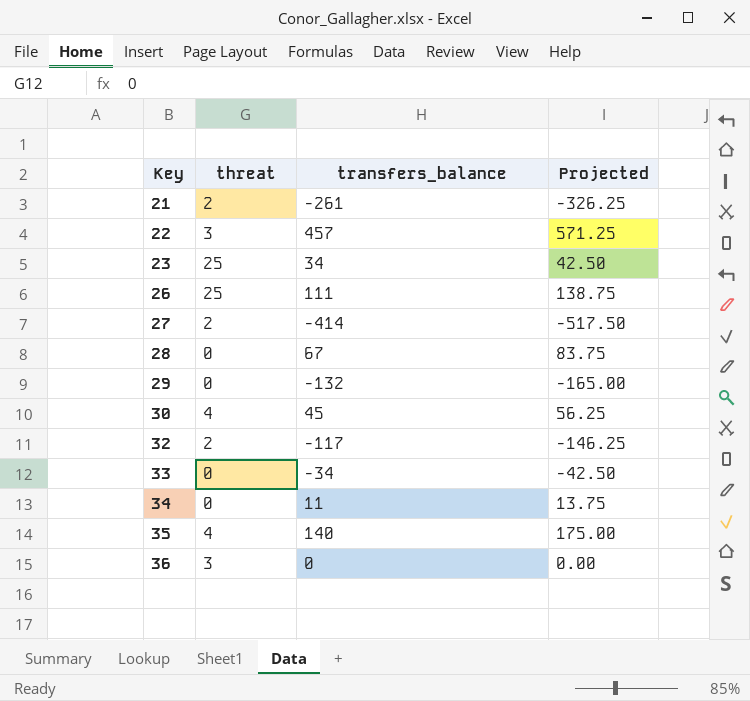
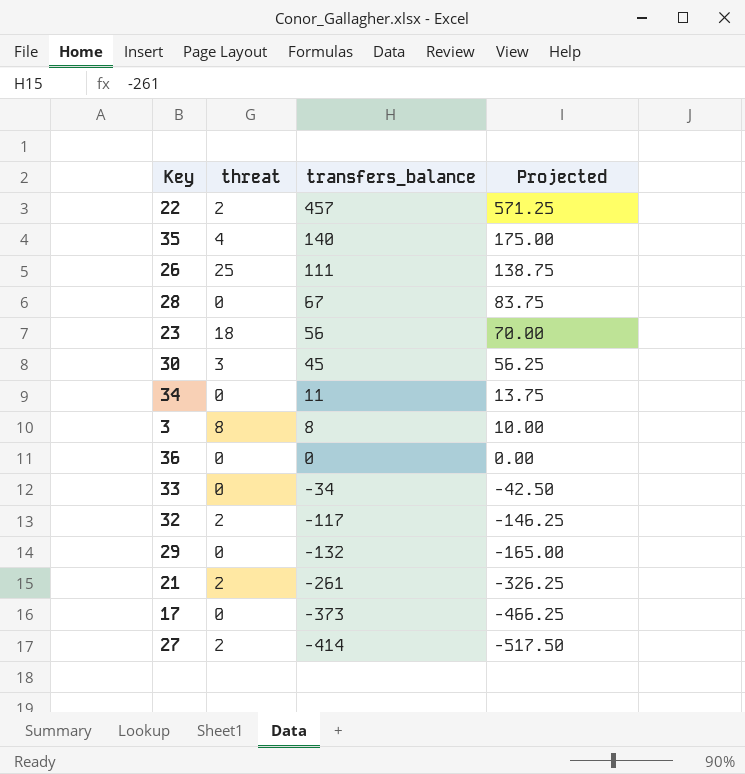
row order: Key ascending -> transfers_balance descending
22 | threat: 3 -> 2
23 | threat: 25 -> 18
23 | transfers_balance: 34 -> 56
23 | Projected: 42.50 -> 70.00
30 | threat: 4 -> 3
row 3: none -> 8 | 8 | 10.00
36 | threat: 3 -> 0
row 17: none -> 0 | -373 | -466.25

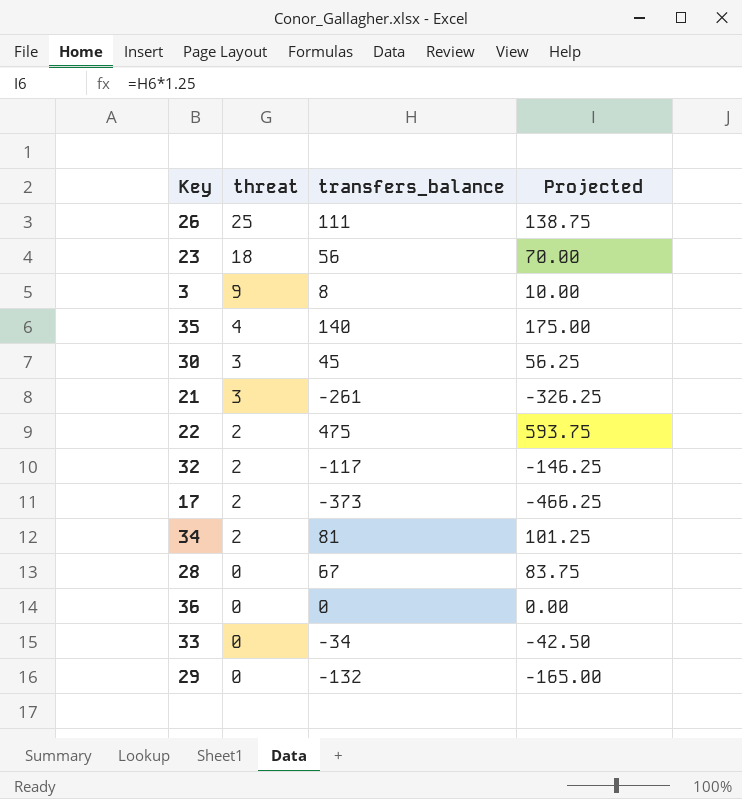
row order: transfers_balance descending -> threat descending
row 27: 2 | -414 | -517.50 -> none
3 | threat: 8 -> 9
21 | threat: 2 -> 3
22 | transfers_balance: 457 -> 475
22 | Projected: 571.25 -> 593.75
17 | threat: 0 -> 2
34 | threat: 0 -> 2
34 | transfers_balance: 11 -> 81
34 | Projected: 13.75 -> 101.25

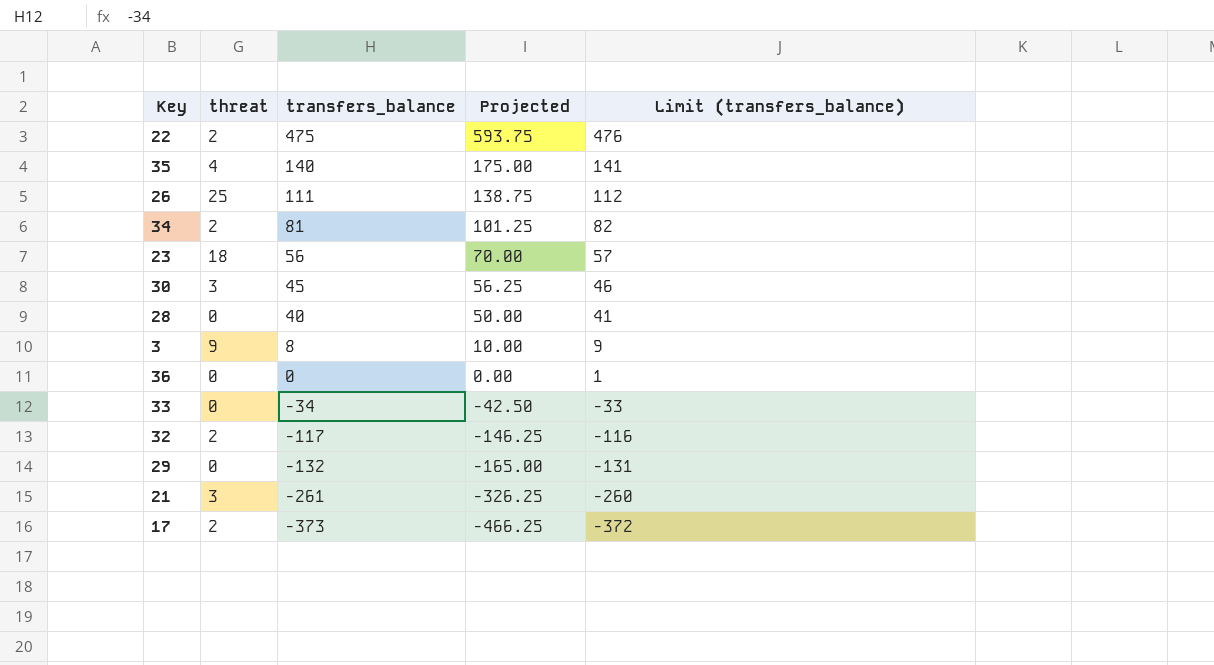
row order: threat descending -> transfers_balance descending
column Limit (transfers_balance) | formula: none -> [transfers_balance] + 1
28 | transfers_balance: 67 -> 40
28 | Projected: 83.75 -> 50.00

